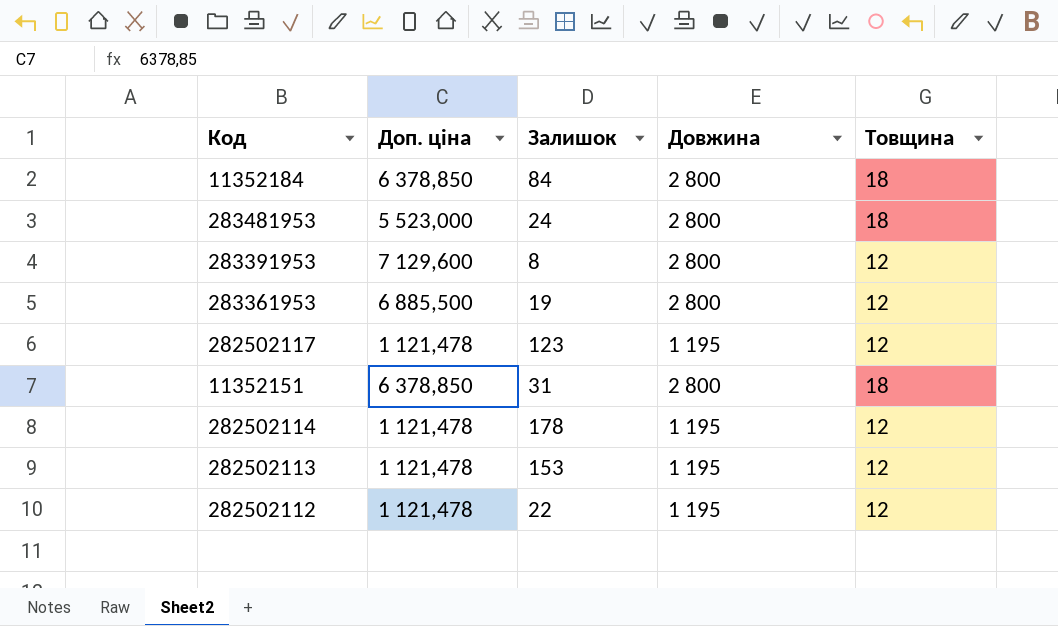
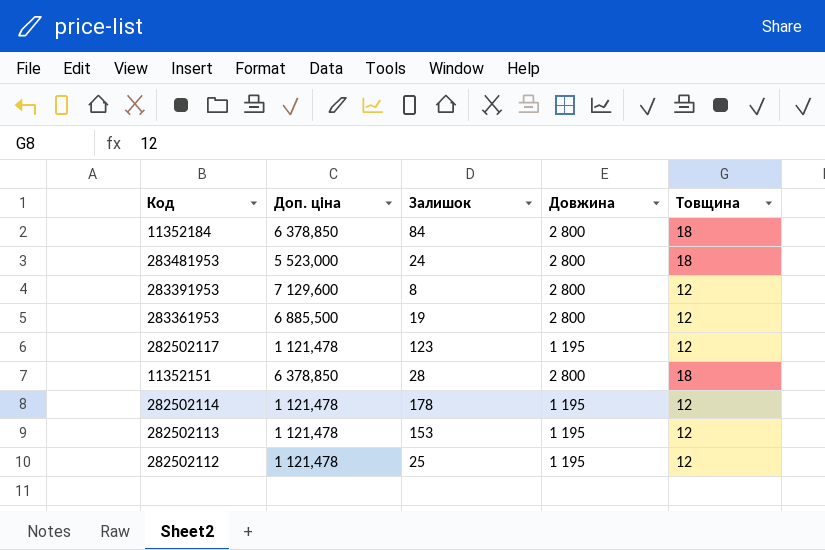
11352151 | Залишок: 31 -> 28
282502112 | Залишок: 22 -> 25

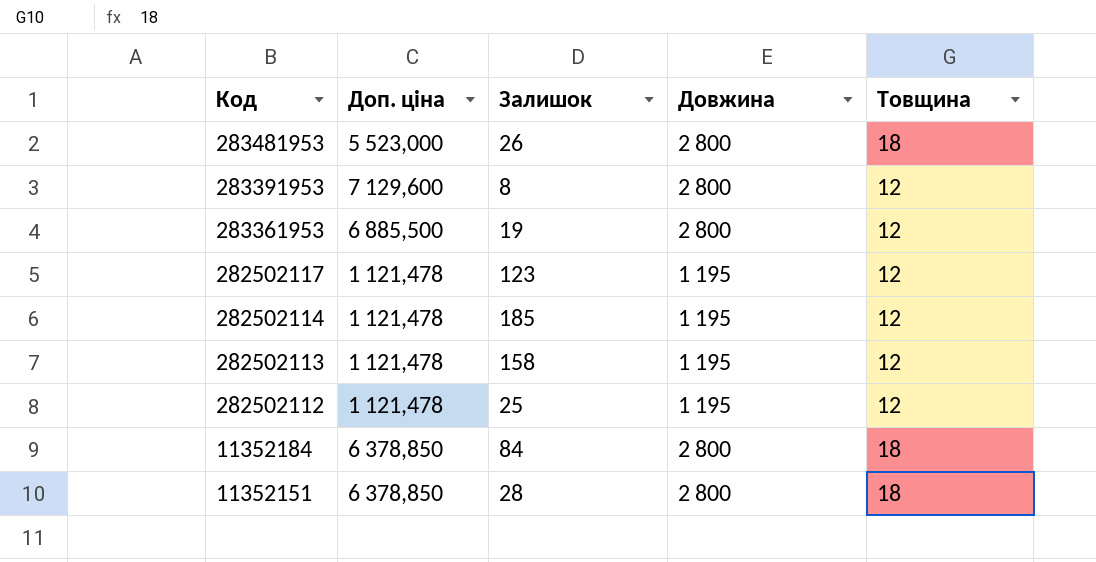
row order: none -> Код descending
283481953 | Залишок: 24 -> 26
282502114 | Залишок: 178 -> 185
282502113 | Залишок: 153 -> 158

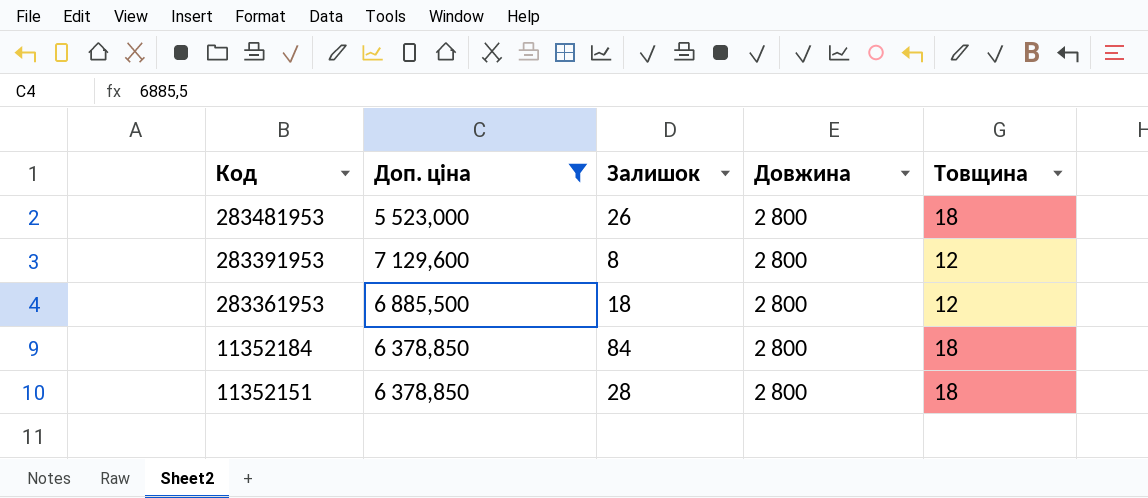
filter: none -> Доп. ціна != 1 121,478
283361953 | Залишок: 19 -> 18

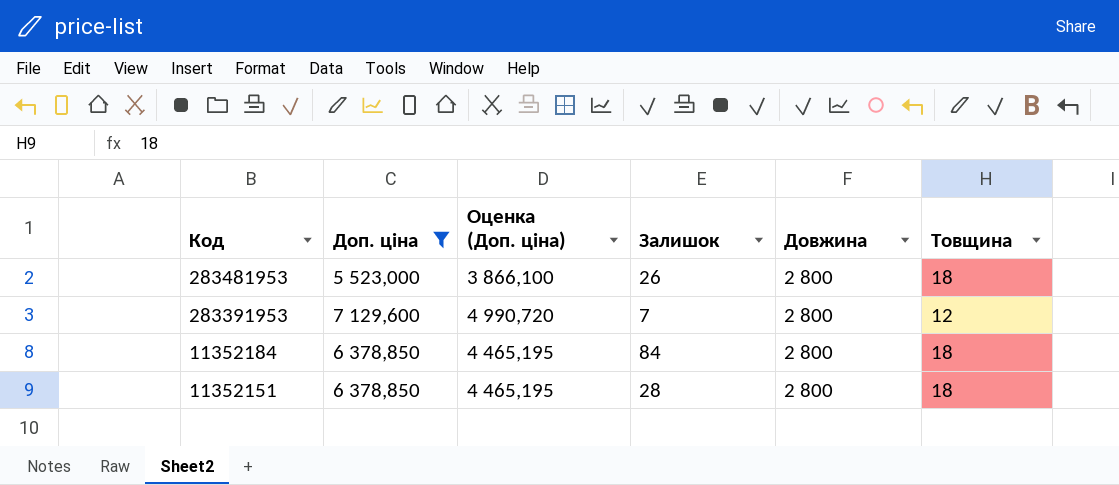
column Оценка (Доп. ціна) | formula: none -> [Доп. ціна] * 0,7
row 283361953: 6 885,500 | 18 | 2 800 | 12 -> none
283391953 | Залишок: 8 -> 7

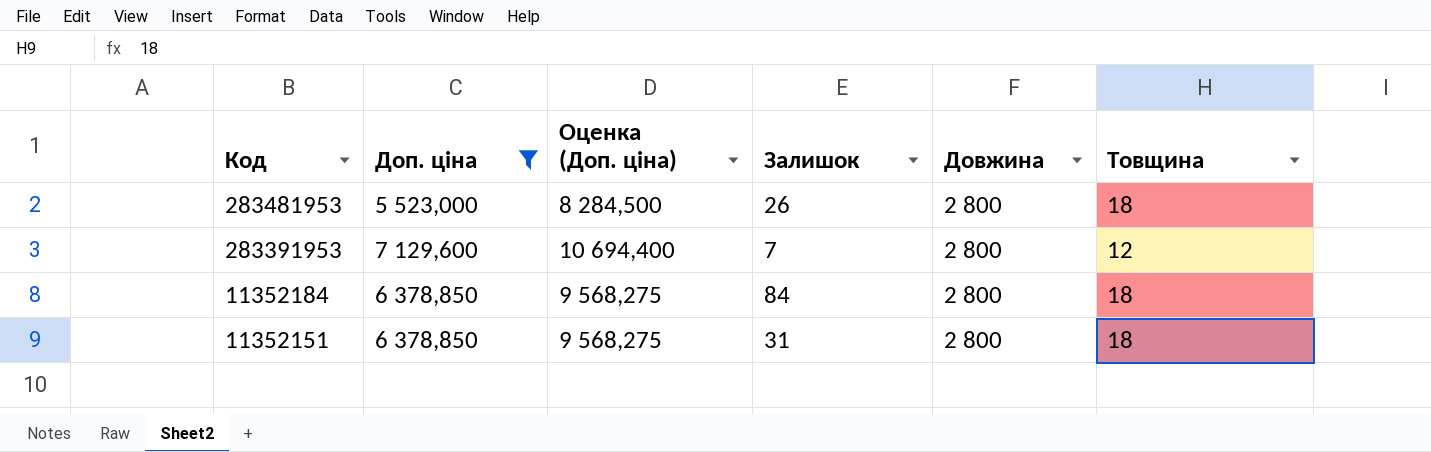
column Оценка (Доп. ціна) | formula: [Доп. ціна] * 0,7 -> [Доп. ціна] * 1,5
11352151 | Залишок: 28 -> 31

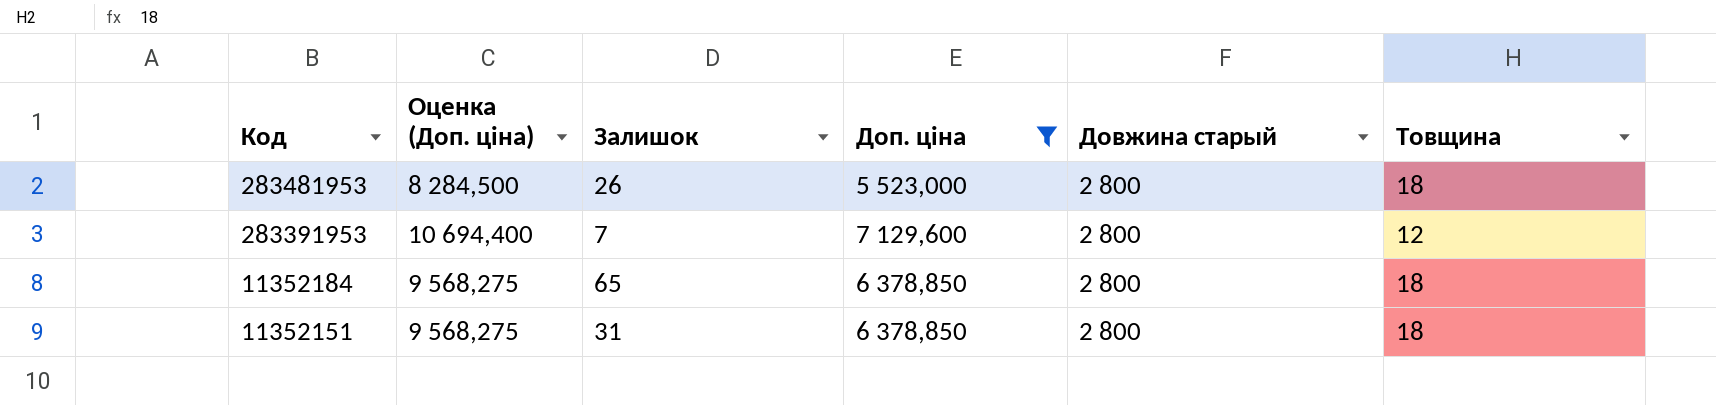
column Доп. ціна | position: 2 -> 4
column name: Довжина -> Довжина старый
11352184 | Залишок: 84 -> 65

